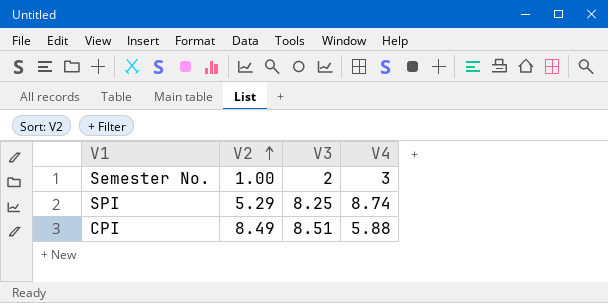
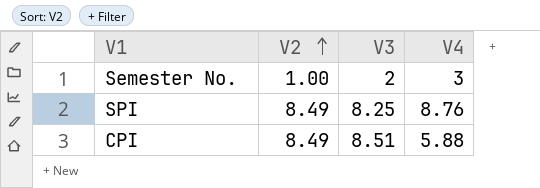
SPI | V2: 5.29 -> 8.49
SPI | V4: 8.74 -> 8.76

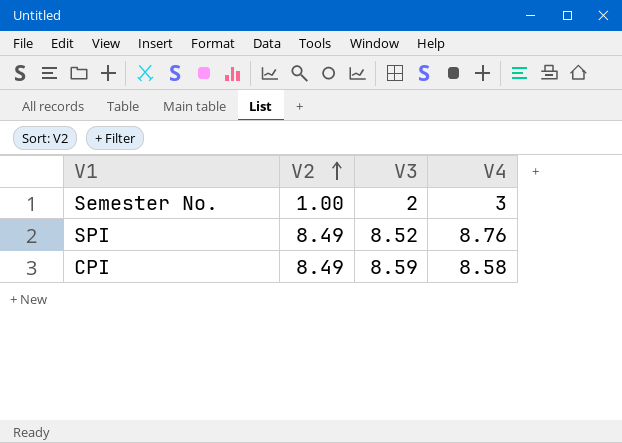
SPI | V3: 8.25 -> 8.52
CPI | V3: 8.51 -> 8.59
CPI | V4: 5.88 -> 8.58

